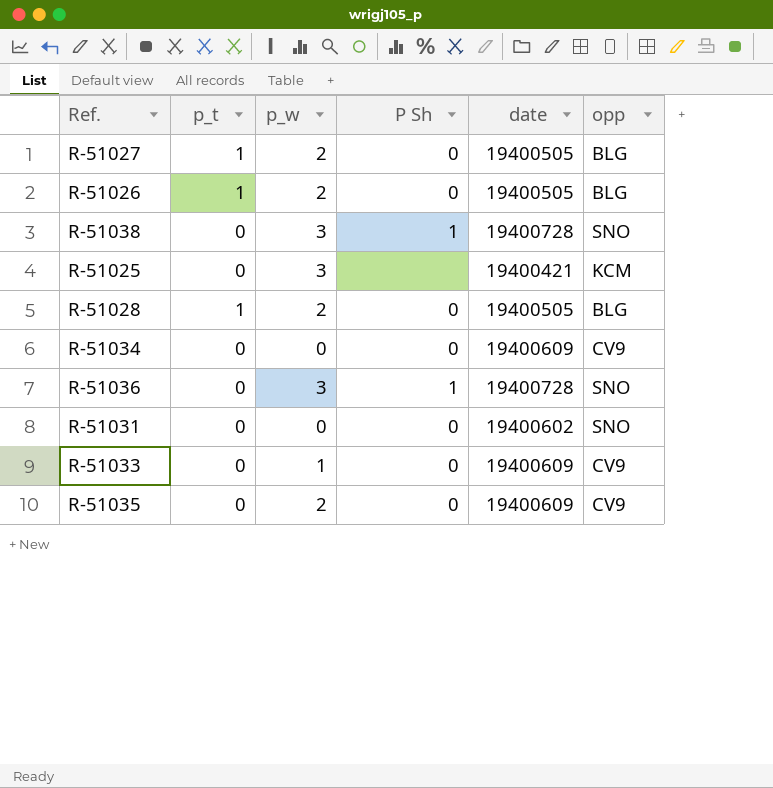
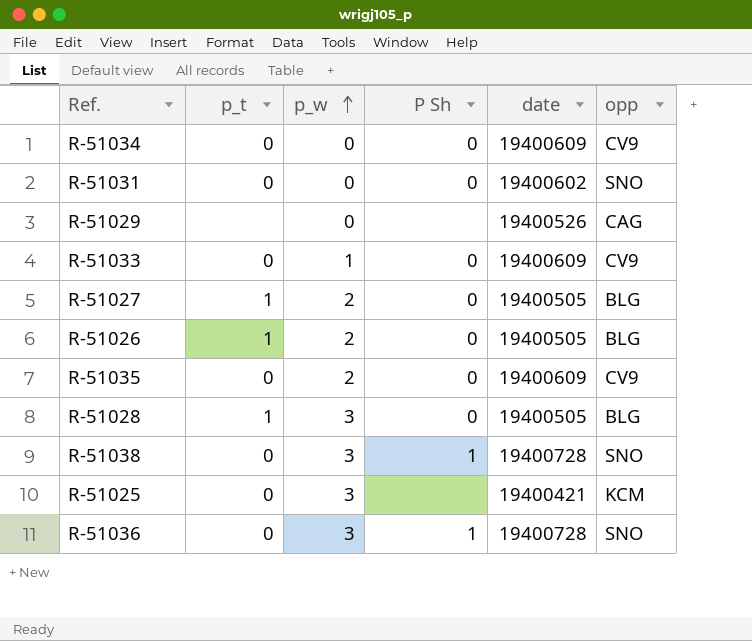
row order: none -> p_w ascending
row R-51029: none -> none | 0 | none | 19400526 | CAG
R-51028 | p_w: 2 -> 3

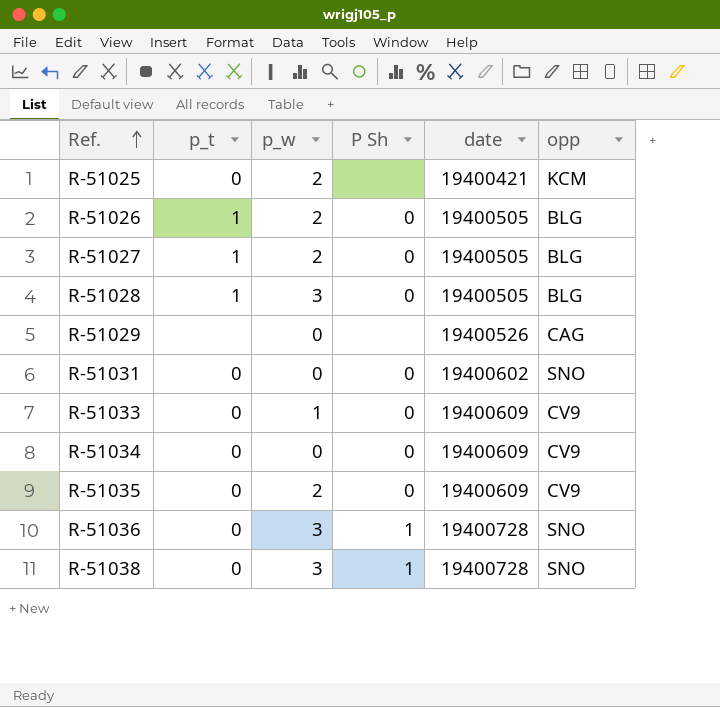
row order: p_w ascending -> Ref. ascending
R-51025 | p_w: 3 -> 2

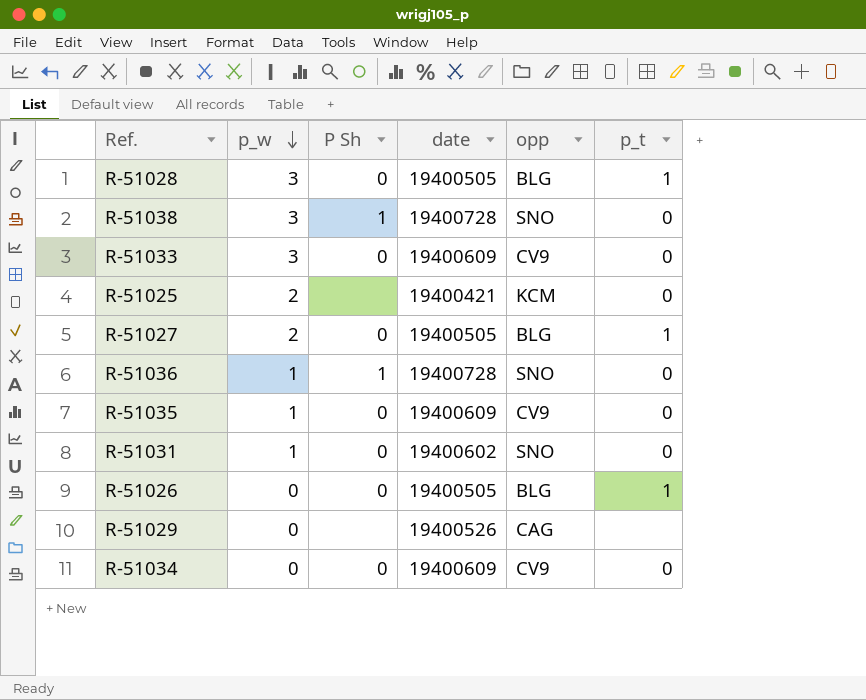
row order: Ref. ascending -> p_w descending
column p_t | position: 2 -> 6
R-51033 | p_w: 1 -> 3
R-51036 | p_w: 3 -> 1
R-51035 | p_w: 2 -> 1
R-51031 | p_w: 0 -> 1
R-51026 | p_w: 2 -> 0

